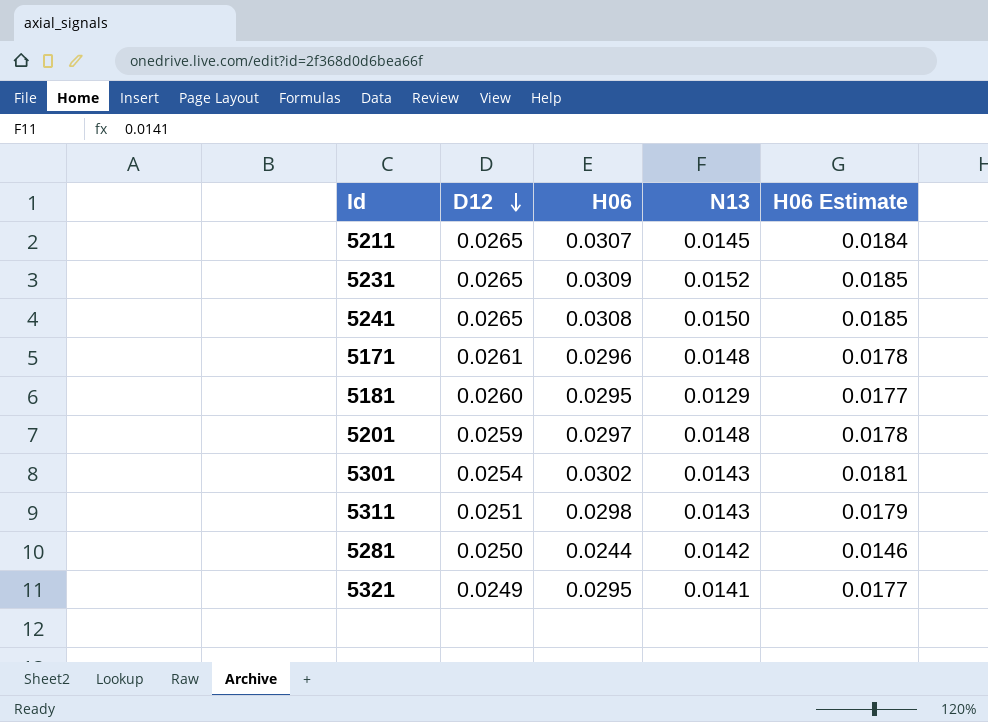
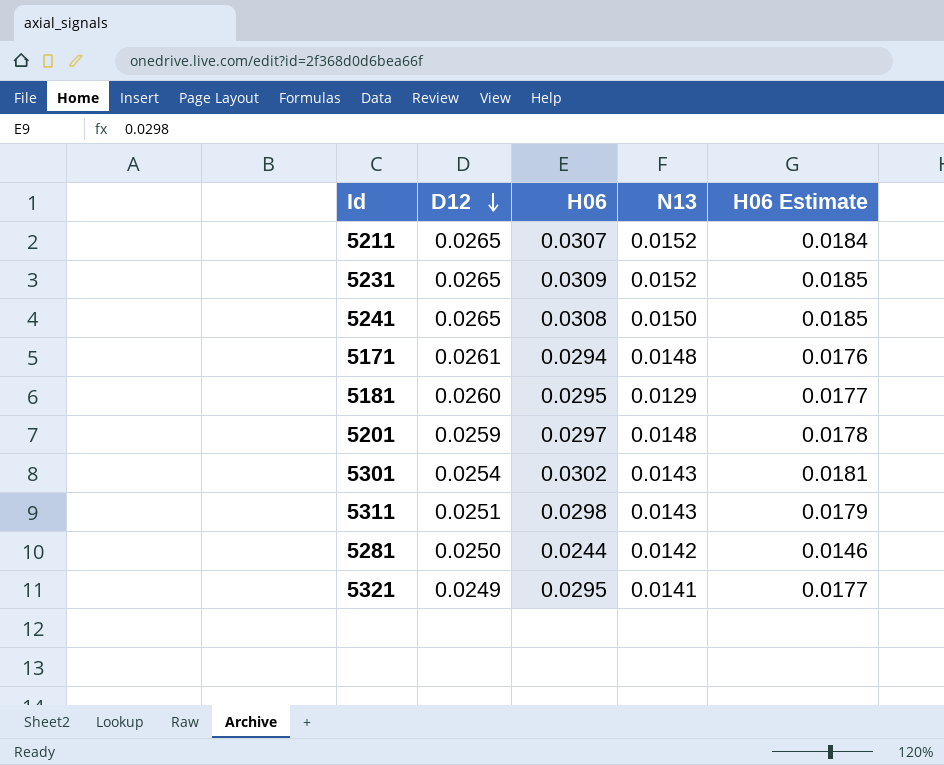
5211 | N13: 0.0145 -> 0.0152
5171 | H06: 0.0296 -> 0.0294
5171 | H06 Estimate: 0.0178 -> 0.0176

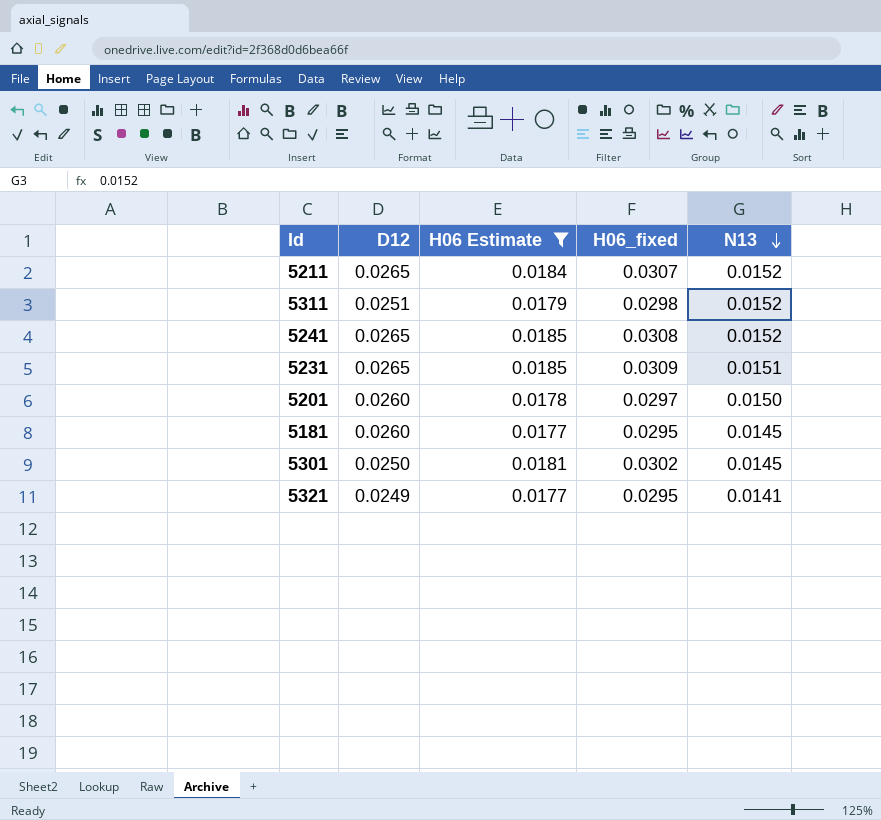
filter: none -> H06 Estimate >= 0.0177
row order: D12 descending -> N13 descending
column H06 Estimate | position: 5 -> 3
column name: H06 -> H06_fixed
5311 | N13: 0.0143 -> 0.0152
5241 | N13: 0.0150 -> 0.0152
5231 | N13: 0.0152 -> 0.0151
5201 | D12: 0.0259 -> 0.0260
5201 | N13: 0.0148 -> 0.0150
5181 | N13: 0.0129 -> 0.0145
5301 | D12: 0.0254 -> 0.0250
5301 | N13: 0.0143 -> 0.0145

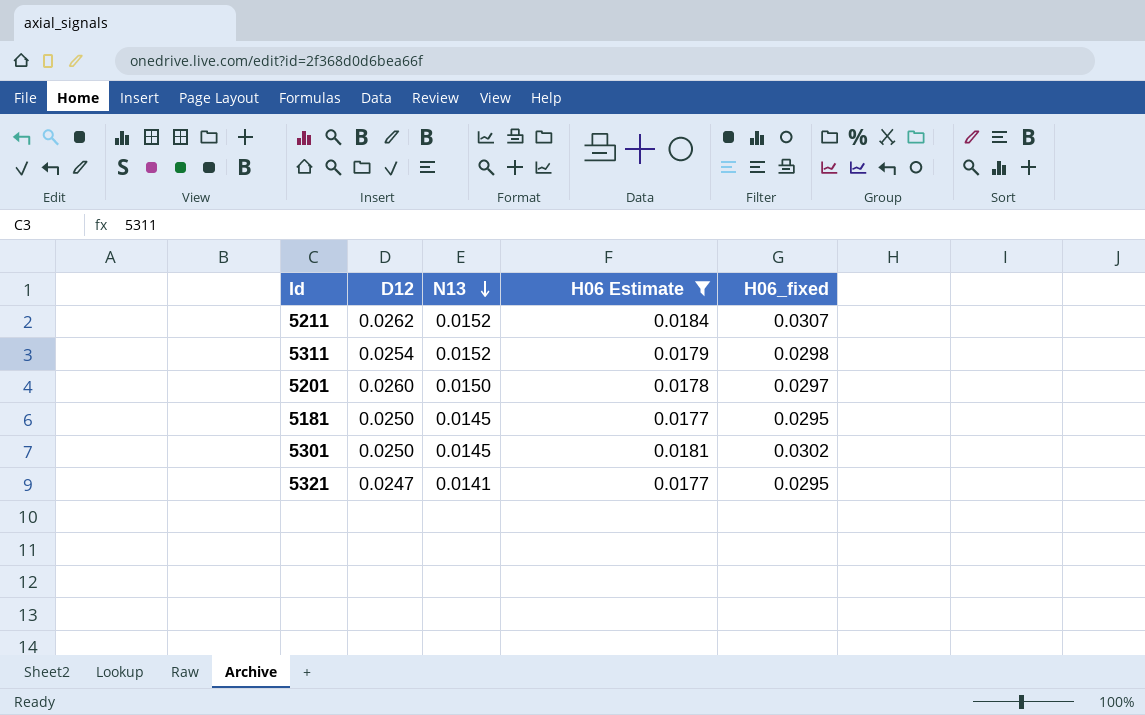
column N13 | position: 5 -> 3
row 5241: 0.0265 | 0.0185 | 0.0308 | 0.0152 -> none
row 5231: 0.0265 | 0.0185 | 0.0309 | 0.0151 -> none
5211 | D12: 0.0265 -> 0.0262
5311 | D12: 0.0251 -> 0.0254
5181 | D12: 0.0260 -> 0.0250
5321 | D12: 0.0249 -> 0.0247

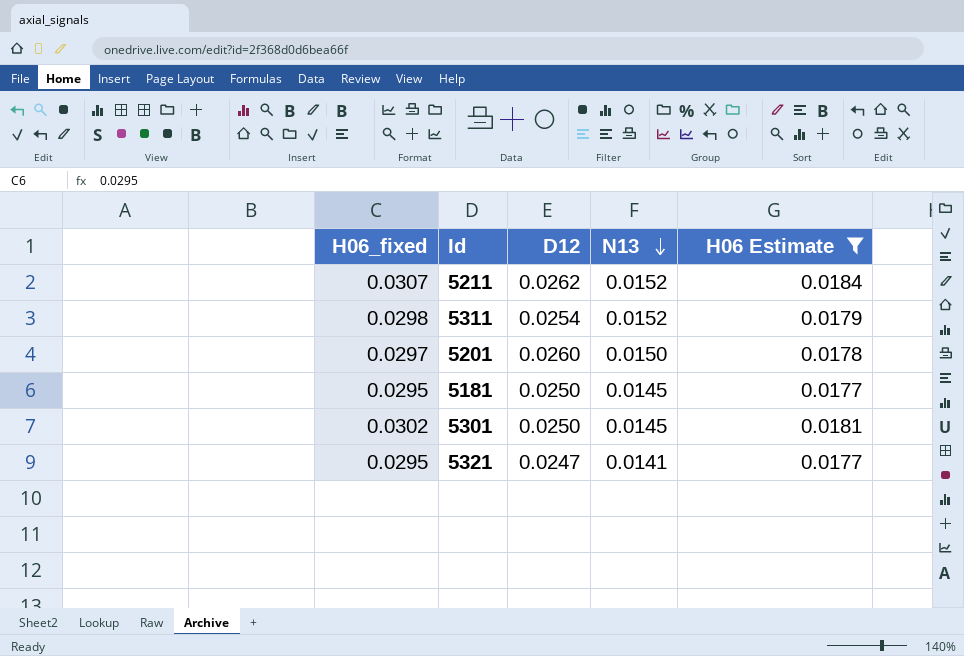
column H06_fixed | position: 5 -> 1

